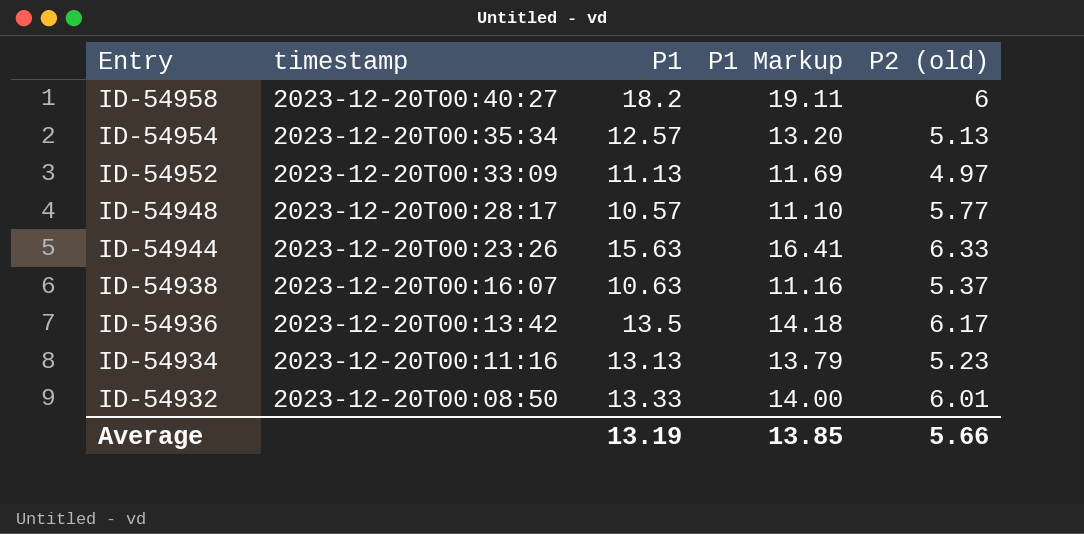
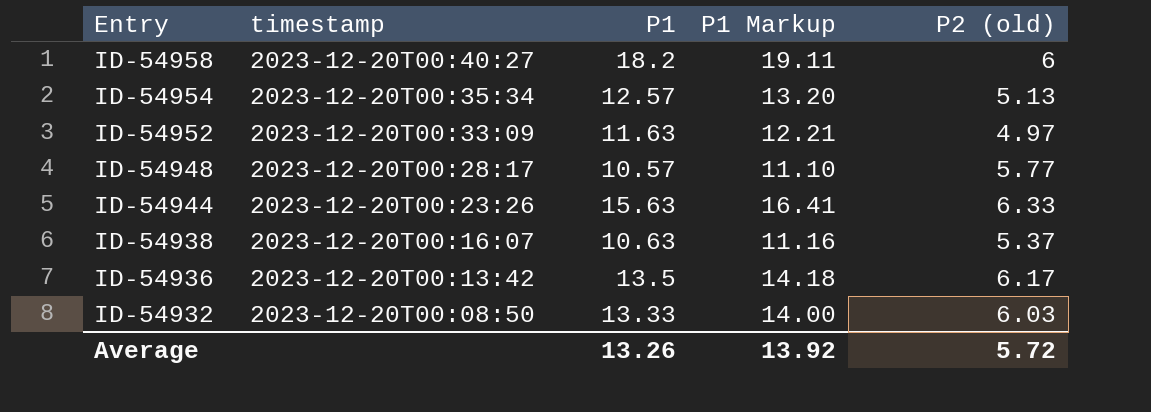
row ID-54934: 2023-12-20T00:11:16 | 13.13 | 13.79 | 5.23 -> none
ID-54952 | P1: 11.13 -> 11.63
ID-54952 | P1 Markup: 11.69 -> 12.21
ID-54932 | P2 (old): 6.01 -> 6.03
Average | P1: 13.19 -> 13.26
Average | P1 Markup: 13.85 -> 13.92
Average | P2 (old): 5.66 -> 5.72

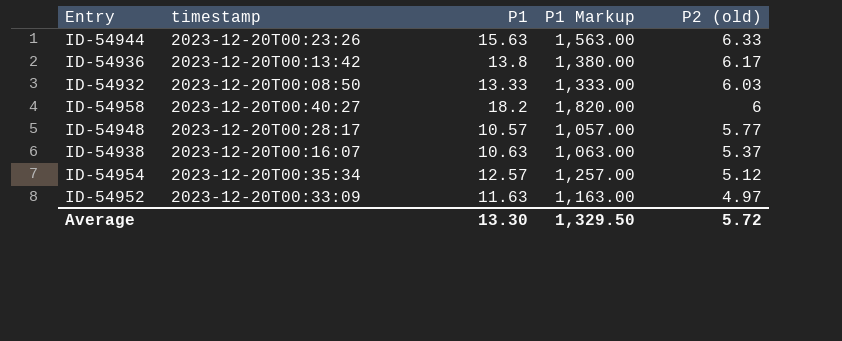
row order: Entry descending -> P2 (old) descending
column P1 Markup | formula: [P1] * 1.05 -> [P1] * 100
ID-54936 | P1: 13.5 -> 13.8
ID-54954 | P2 (old): 5.13 -> 5.12
Average | P1: 13.26 -> 13.30
Average | P1 Markup: 13.92 -> 1,329.50

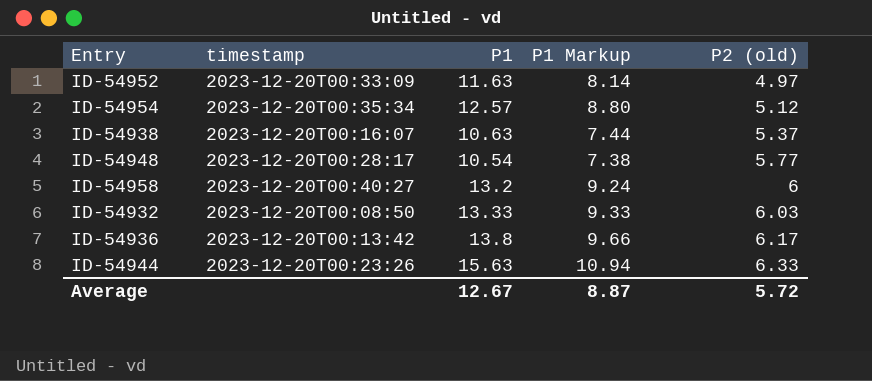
row order: P2 (old) descending -> P2 (old) ascending
column P1 Markup | formula: [P1] * 100 -> [P1] * 0.7
ID-54948 | P1: 10.57 -> 10.54
ID-54958 | P1: 18.2 -> 13.2
Average | P1: 13.30 -> 12.67
Average | P1 Markup: 1,329.50 -> 8.87

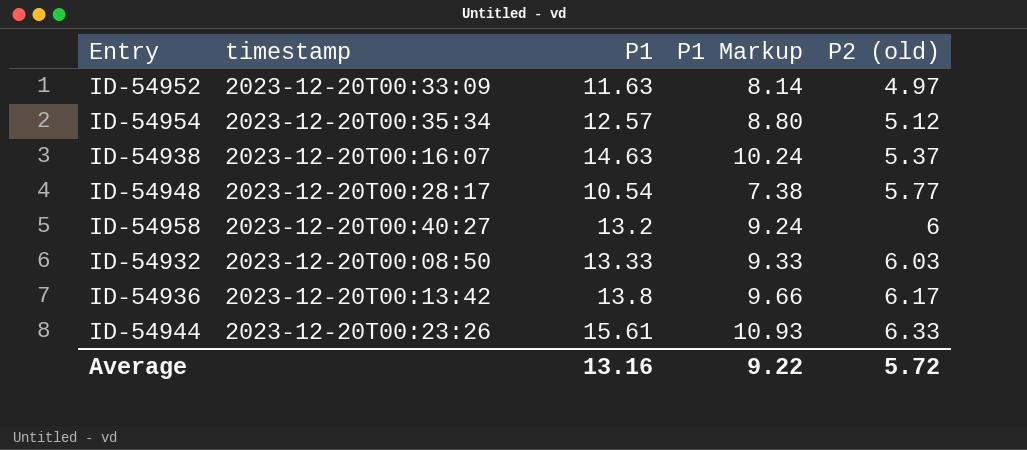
ID-54938 | P1: 10.63 -> 14.63
ID-54938 | P1 Markup: 7.44 -> 10.24
ID-54944 | P1: 15.63 -> 15.61
ID-54944 | P1 Markup: 10.94 -> 10.93
Average | P1: 12.67 -> 13.16
Average | P1 Markup: 8.87 -> 9.22

